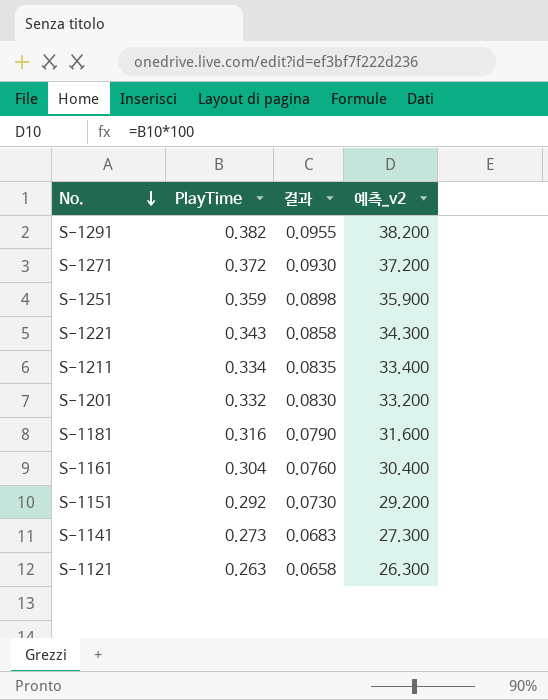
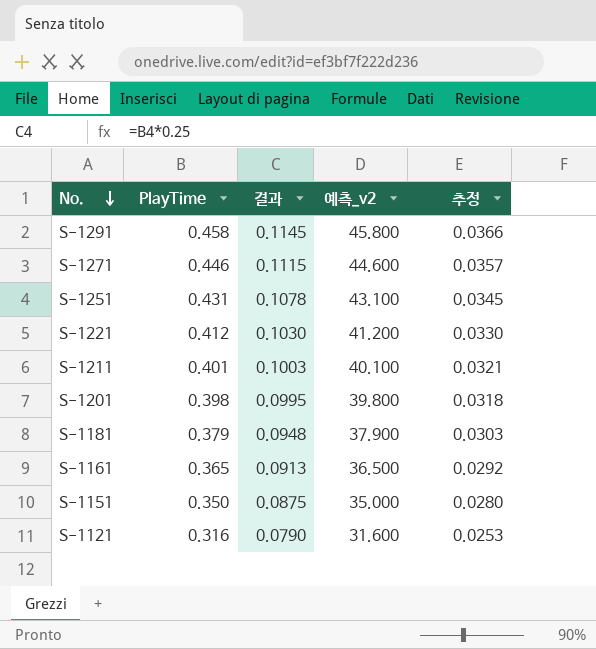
column 추정 | formula: none -> [PlayTime] * 0.08
row S-1141: 0.273 | 0.0683 | 27.300 -> none
S-1291 | PlayTime: 0.382 -> 0.458
S-1291 | 결과: 0.0955 -> 0.1145
S-1291 | 예측_v2: 38.200 -> 45.800
S-1271 | PlayTime: 0.372 -> 0.446
S-1271 | 결과: 0.0930 -> 0.1115
S-1271 | 예측_v2: 37.200 -> 44.600
S-1251 | PlayTime: 0.359 -> 0.431
S-1251 | 결과: 0.0898 -> 0.1078
S-1251 | 예측_v2: 35.900 -> 43.100
S-1221 | PlayTime: 0.343 -> 0.412
S-1221 | 결과: 0.0858 -> 0.1030
S-1221 | 예측_v2: 34.300 -> 41.200
S-1211 | PlayTime: 0.334 -> 0.401
S-1211 | 결과: 0.0835 -> 0.1003
S-1211 | 예측_v2: 33.400 -> 40.100
S-1201 | PlayTime: 0.332 -> 0.398
S-1201 | 결과: 0.0830 -> 0.0995
S-1201 | 예측_v2: 33.200 -> 39.800
S-1181 | PlayTime: 0.316 -> 0.379
S-1181 | 결과: 0.0790 -> 0.0948
S-1181 | 예측_v2: 31.600 -> 37.900
S-1161 | PlayTime: 0.304 -> 0.365
S-1161 | 결과: 0.0760 -> 0.0913
S-1161 | 예측_v2: 30.400 -> 36.500
S-1151 | PlayTime: 0.292 -> 0.350
S-1151 | 결과: 0.0730 -> 0.0875
S-1151 | 예측_v2: 29.200 -> 35.000
S-1121 | PlayTime: 0.263 -> 0.316
S-1121 | 결과: 0.0658 -> 0.0790
S-1121 | 예측_v2: 26.300 -> 31.600

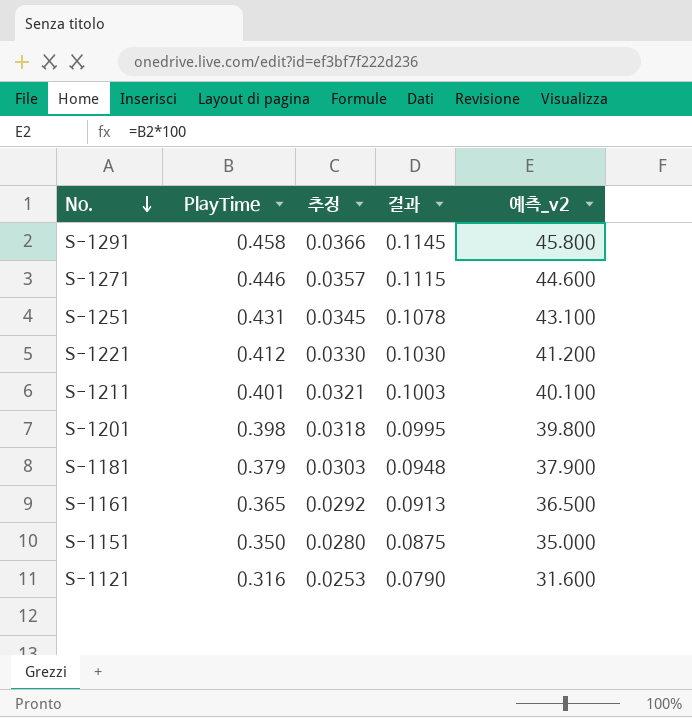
column 추정 | position: 5 -> 3

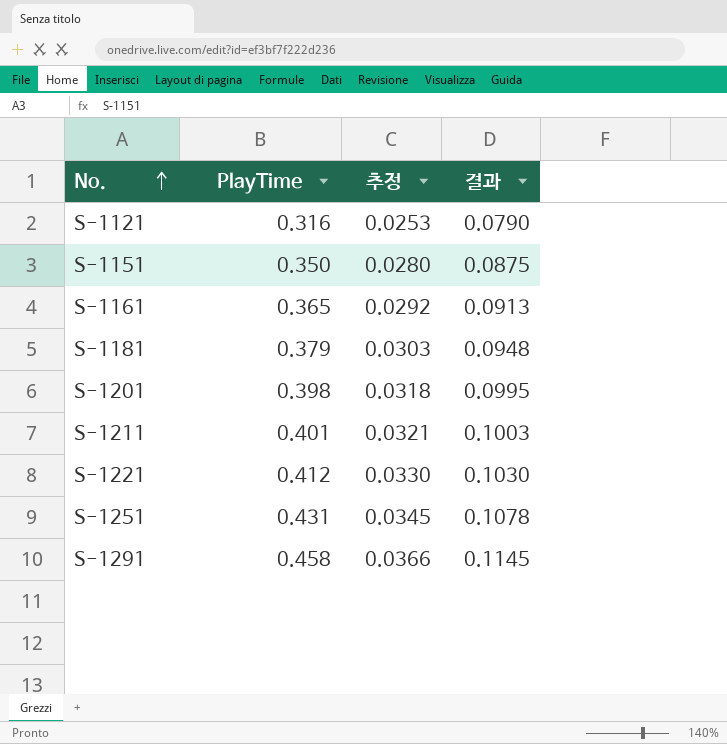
row order: No. descending -> No. ascending
column 예측_v2 | formula: [PlayTime] * 100 -> none
row S-1271: 0.446 | 0.0357 | 0.1115 | 44.600 -> none

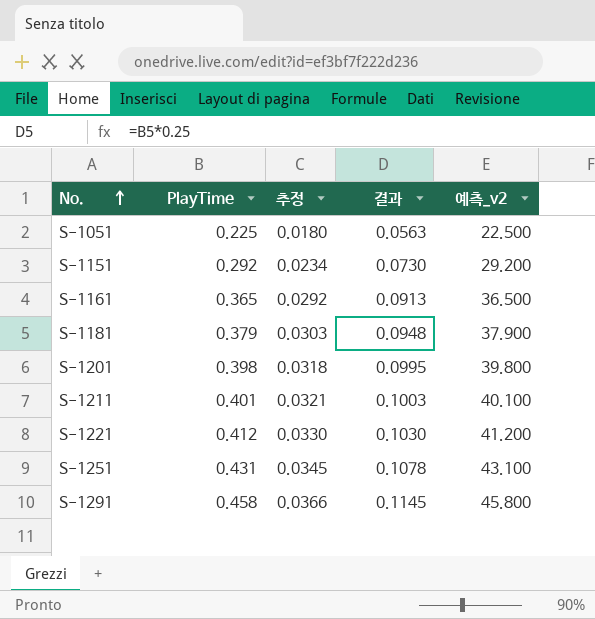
column 예측_v2 | formula: none -> [PlayTime] * 100
row S-1121: 0.316 | 0.0253 | 0.0790 -> none
row S-1051: none -> 0.225 | 0.0180 | 0.0563 | 22.500
S-1151 | PlayTime: 0.350 -> 0.292
S-1151 | 추정: 0.0280 -> 0.0234
S-1151 | 결과: 0.0875 -> 0.0730

